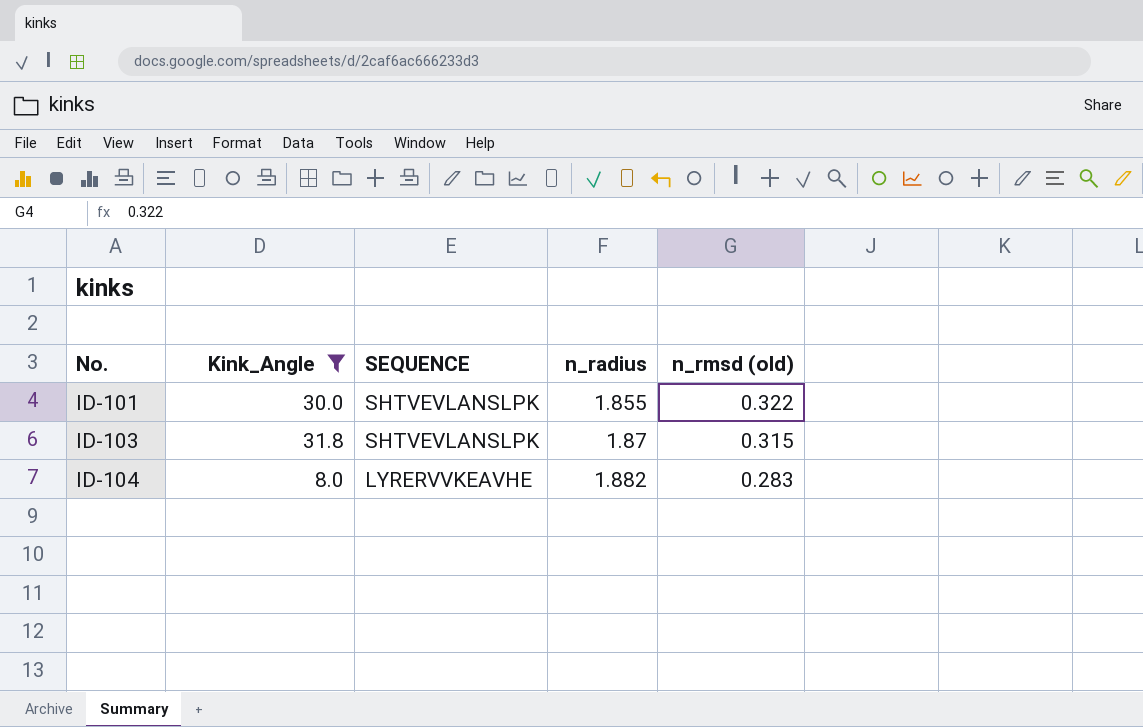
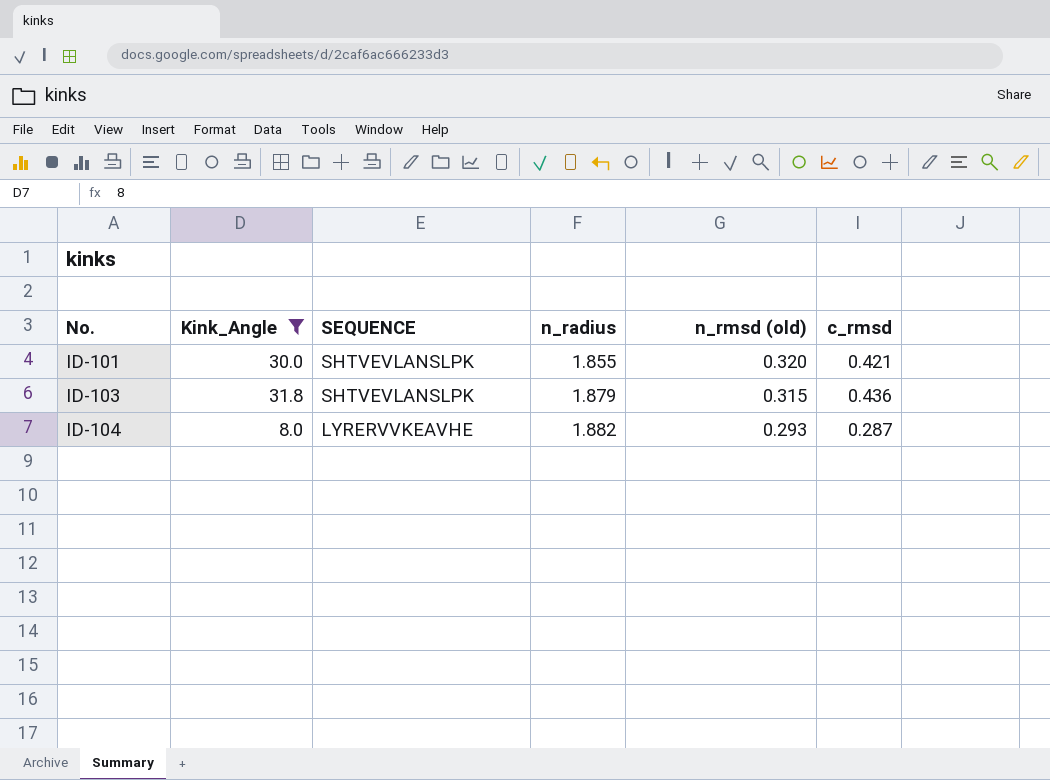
column c_rmsd | position: none -> 6
ID-101 | n_rmsd (old): 0.322 -> 0.320
ID-103 | n_radius: 1.87 -> 1.879
ID-104 | n_rmsd (old): 0.283 -> 0.293

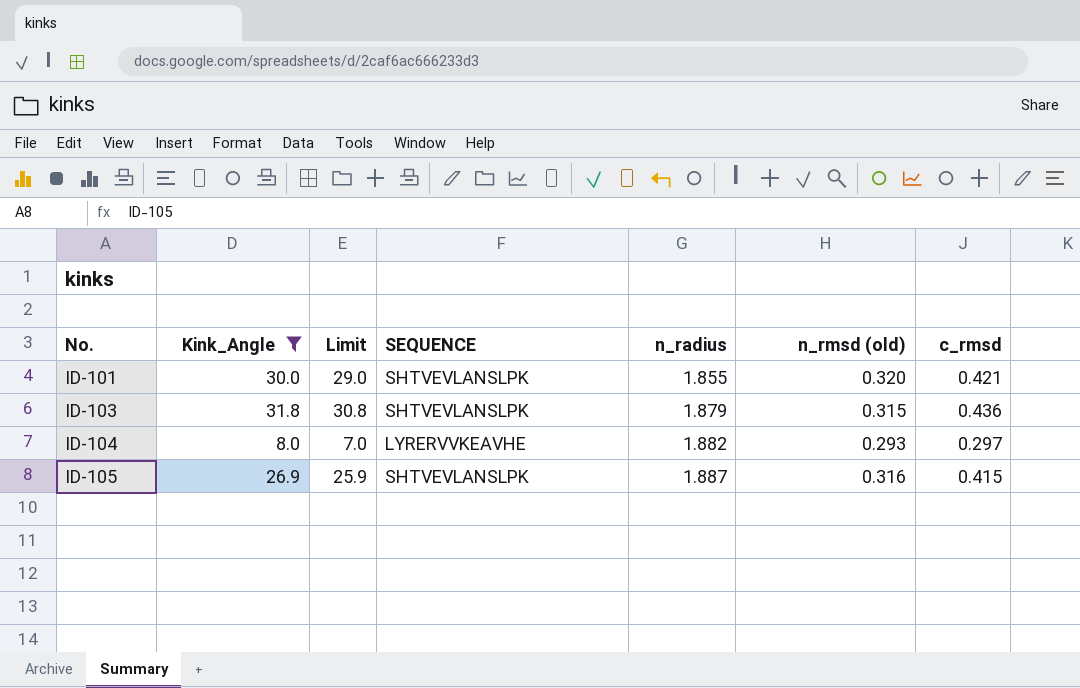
column Limit | formula: none -> [Kink_Angle] - 1
ID-104 | c_rmsd: 0.287 -> 0.297
row ID-105: none -> 26.9 | 25.9 | SHTVEVLANSLPK | 1.887 | 0.316 | 0.415

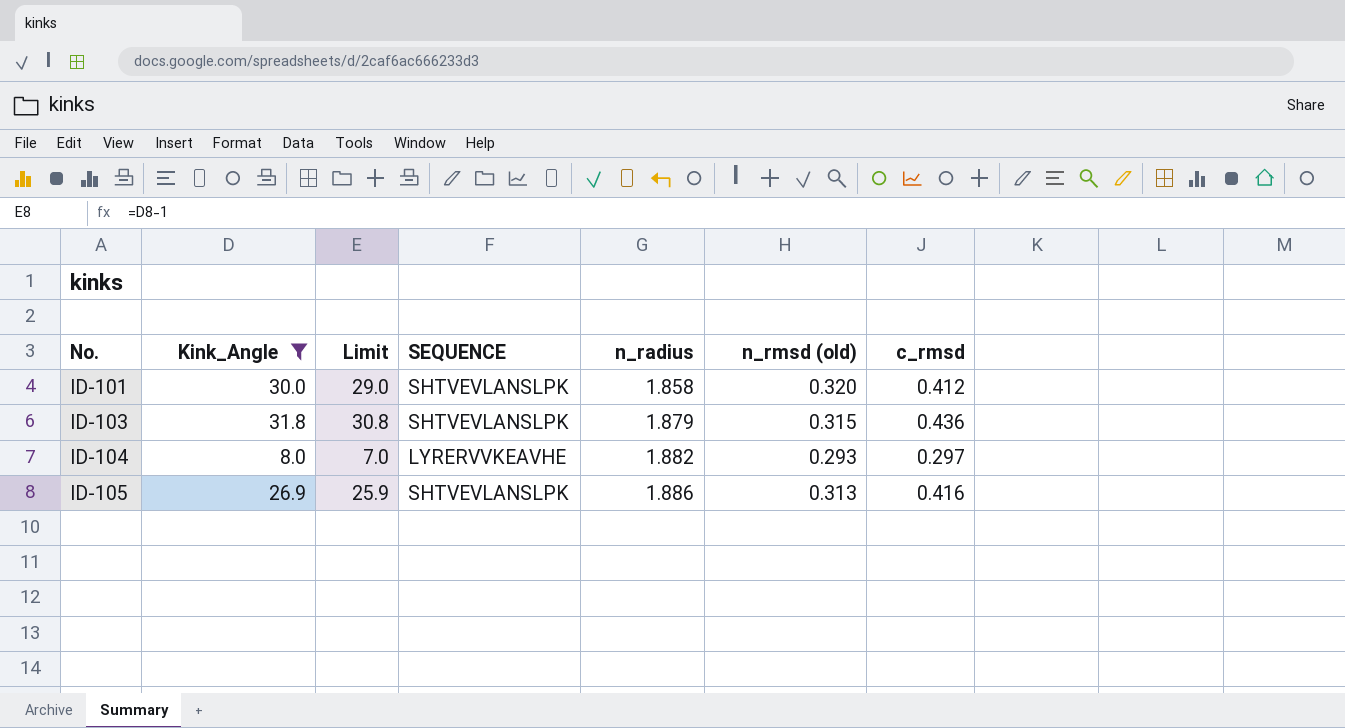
ID-101 | n_radius: 1.855 -> 1.858
ID-101 | c_rmsd: 0.421 -> 0.412
ID-105 | n_radius: 1.887 -> 1.886
ID-105 | n_rmsd (old): 0.316 -> 0.313
ID-105 | c_rmsd: 0.415 -> 0.416

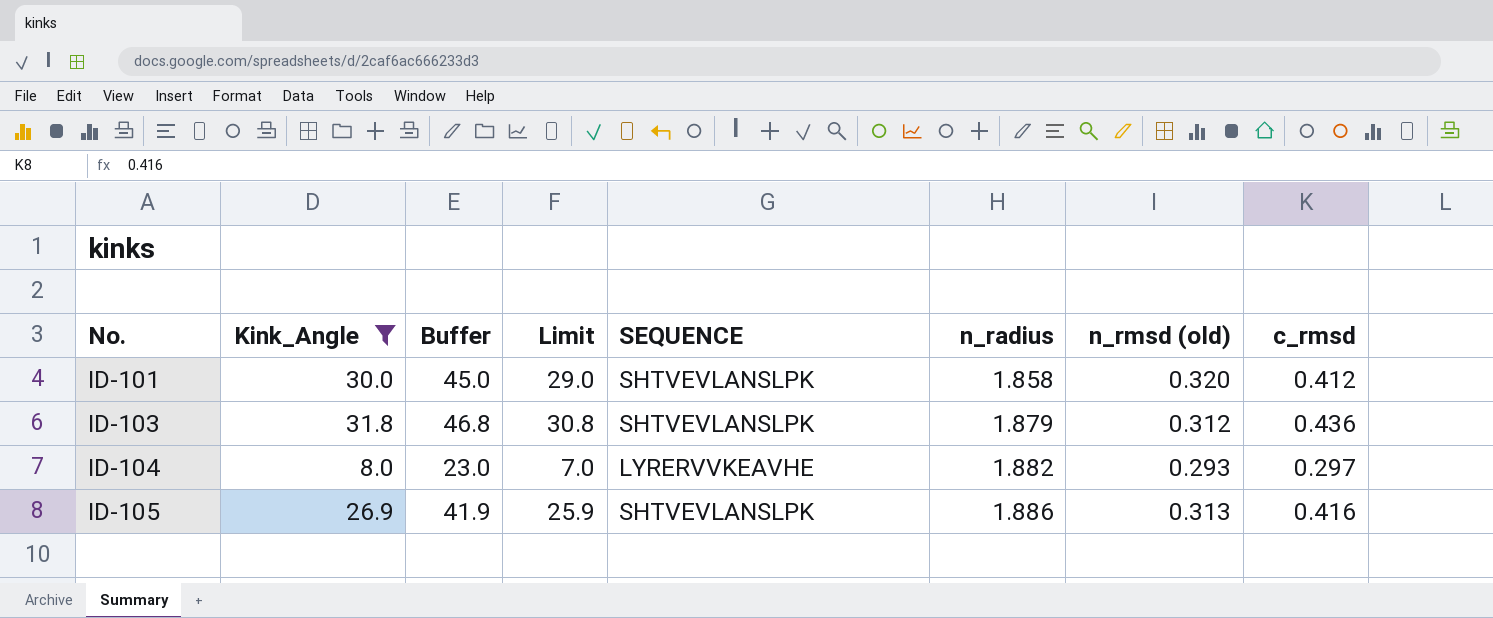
column Buffer | formula: none -> [Kink_Angle] + 15
ID-103 | n_rmsd (old): 0.315 -> 0.312

